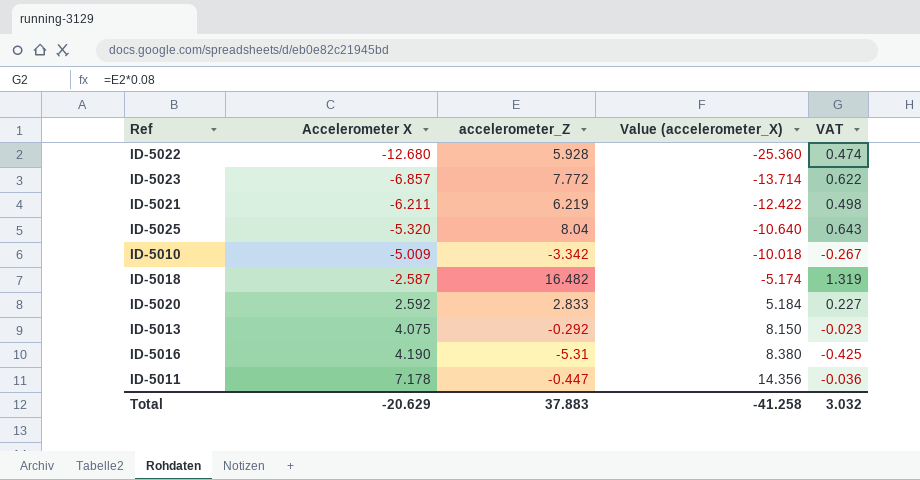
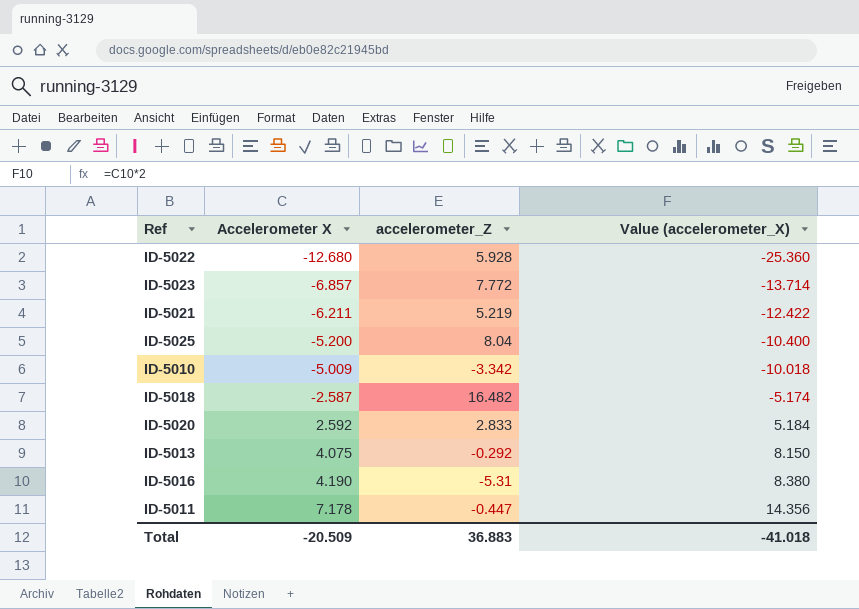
column VAT | formula: [accelerometer_Z] * 0.08 -> none
ID-5021 | accelerometer_Z: 6.219 -> 5.219
ID-5025 | Accelerometer X: -5.320 -> -5.200
ID-5025 | Value (accelerometer_X): -10.640 -> -10.400
Total | Accelerometer X: -20.629 -> -20.509
Total | accelerometer_Z: 37.883 -> 36.883
Total | Value (accelerometer_X): -41.258 -> -41.018

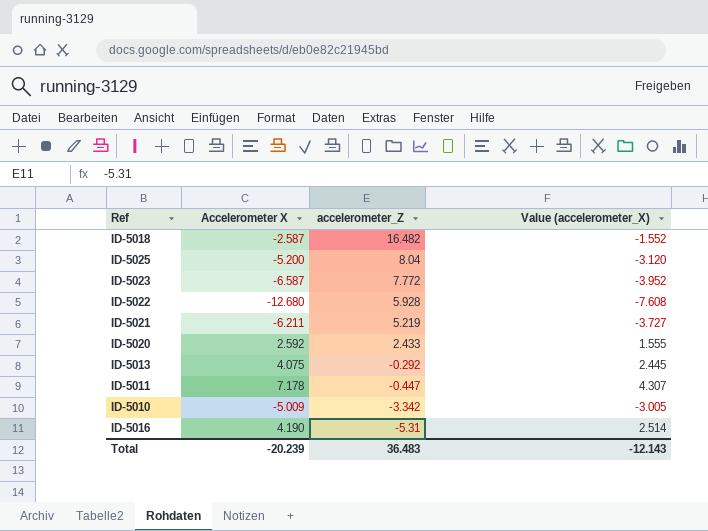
row order: Accelerometer X ascending -> accelerometer_Z descending
column Value (accelerometer_X) | formula: [Accelerometer X] * 2 -> [Accelerometer X] * 0.6
ID-5023 | Accelerometer X: -6.857 -> -6.587
ID-5020 | accelerometer_Z: 2.833 -> 2.433
Total | Accelerometer X: -20.509 -> -20.239
Total | accelerometer_Z: 36.883 -> 36.483
Total | Value (accelerometer_X): -41.018 -> -12.143

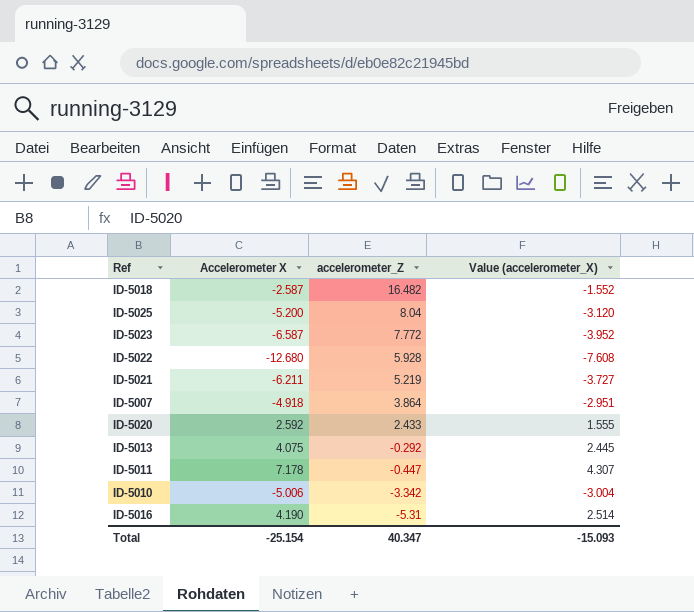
row ID-5007: none -> -4.918 | 3.864 | -2.951
ID-5010 | Accelerometer X: -5.009 -> -5.006
ID-5010 | Value (accelerometer_X): -3.005 -> -3.004
Total | Accelerometer X: -20.239 -> -25.154
Total | accelerometer_Z: 36.483 -> 40.347
Total | Value (accelerometer_X): -12.143 -> -15.093

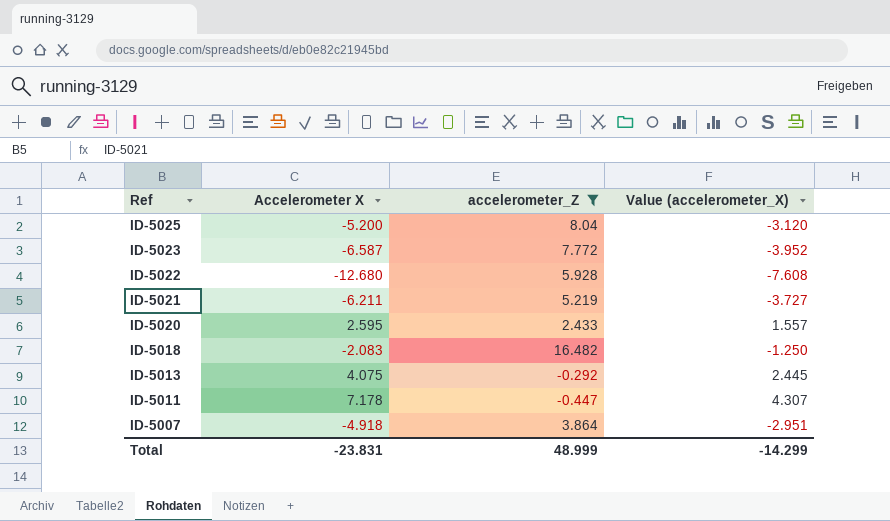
filter: none -> accelerometer_Z >= -0.447
row order: accelerometer_Z descending -> Ref descending
ID-5020 | Accelerometer X: 2.592 -> 2.595
ID-5020 | Value (accelerometer_X): 1.555 -> 1.557
ID-5018 | Accelerometer X: -2.587 -> -2.083
ID-5018 | Value (accelerometer_X): -1.552 -> -1.250
Total | Accelerometer X: -25.154 -> -23.831
Total | accelerometer_Z: 40.347 -> 48.999
Total | Value (accelerometer_X): -15.093 -> -14.299

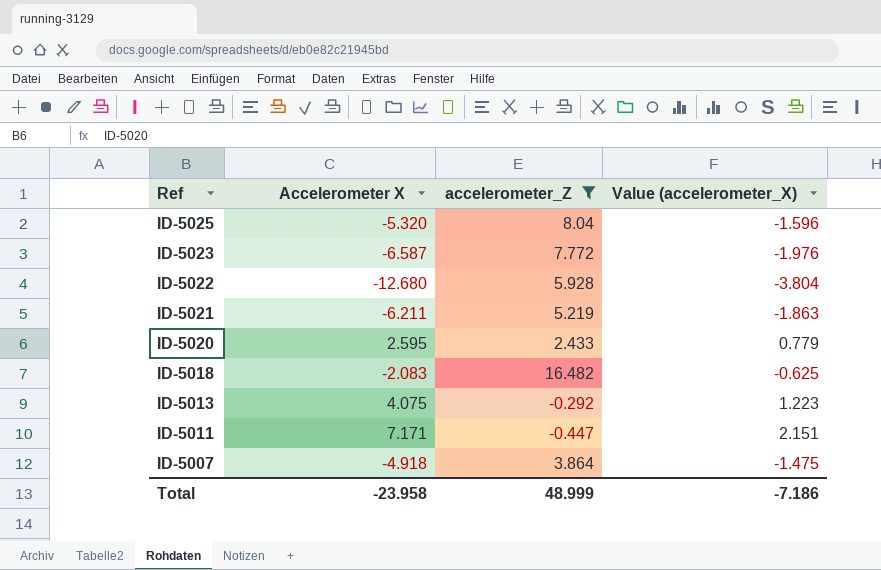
column Value (accelerometer_X) | formula: [Accelerometer X] * 0.6 -> [Accelerometer X] * 0.3
ID-5025 | Accelerometer X: -5.200 -> -5.320
ID-5011 | Accelerometer X: 7.178 -> 7.171
Total | Accelerometer X: -23.831 -> -23.958
Total | Value (accelerometer_X): -14.299 -> -7.186

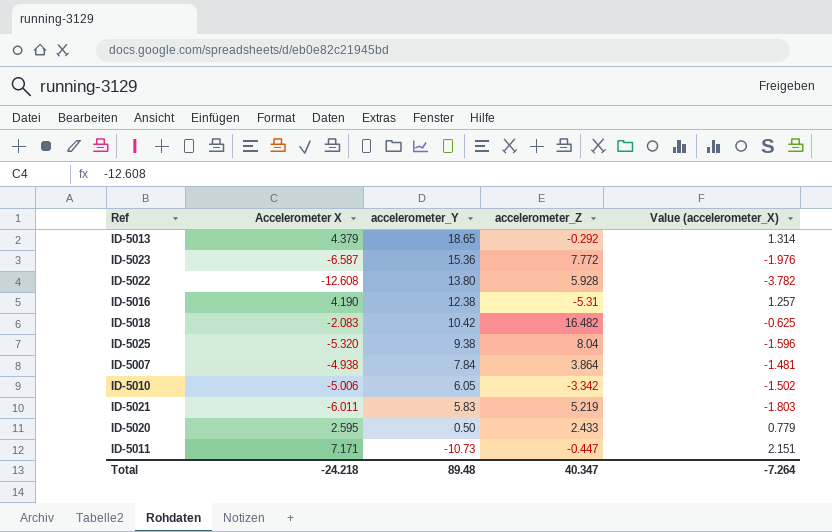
filter: accelerometer_Z >= -0.447 -> none
row order: Ref descending -> accelerometer_Y descending
column accelerometer_Y | position: none -> 3
ID-5013 | Accelerometer X: 4.075 -> 4.379
ID-5013 | Value (accelerometer_X): 1.223 -> 1.314
ID-5022 | Accelerometer X: -12.680 -> -12.608
ID-5022 | Value (accelerometer_X): -3.804 -> -3.782
ID-5007 | Accelerometer X: -4.918 -> -4.938
ID-5007 | Value (accelerometer_X): -1.475 -> -1.481
ID-5021 | Accelerometer X: -6.211 -> -6.011
ID-5021 | Value (accelerometer_X): -1.863 -> -1.803
Total | Accelerometer X: -23.958 -> -24.218
Total | accelerometer_Z: 48.999 -> 40.347
Total | Value (accelerometer_X): -7.186 -> -7.264

